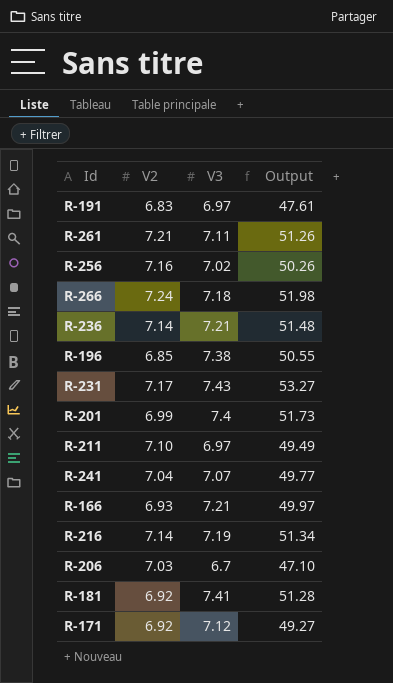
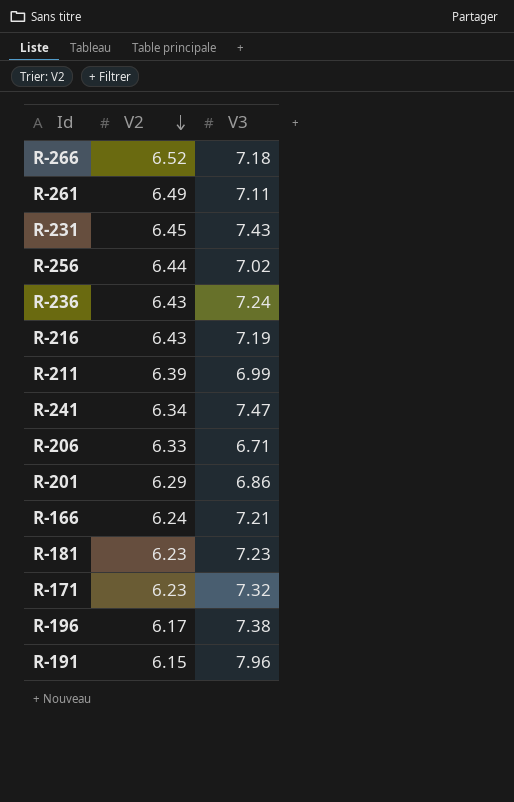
row order: none -> V2 descending
column Output | formula: [V2] * [V3] -> none
R-266 | V2: 7.24 -> 6.52
R-261 | V2: 7.21 -> 6.49
R-231 | V2: 7.17 -> 6.45
R-256 | V2: 7.16 -> 6.44
R-236 | V2: 7.14 -> 6.43
R-236 | V3: 7.21 -> 7.24
R-216 | V2: 7.14 -> 6.43
R-211 | V2: 7.10 -> 6.39
R-211 | V3: 6.97 -> 6.99
R-241 | V2: 7.04 -> 6.34
R-241 | V3: 7.07 -> 7.47
R-206 | V2: 7.03 -> 6.33
R-206 | V3: 6.7 -> 6.71
R-201 | V2: 6.99 -> 6.29
R-201 | V3: 7.4 -> 6.86
R-166 | V2: 6.93 -> 6.24
R-181 | V2: 6.92 -> 6.23
R-181 | V3: 7.41 -> 7.23
R-171 | V2: 6.92 -> 6.23
R-171 | V3: 7.12 -> 7.32
R-196 | V2: 6.85 -> 6.17
R-191 | V2: 6.83 -> 6.15
R-191 | V3: 6.97 -> 7.96

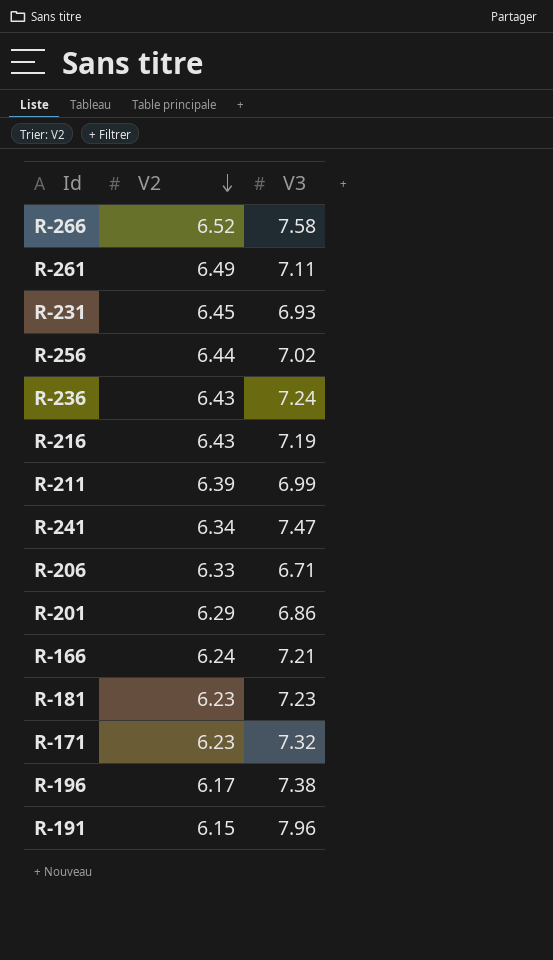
R-266 | V3: 7.18 -> 7.58
R-231 | V3: 7.43 -> 6.93

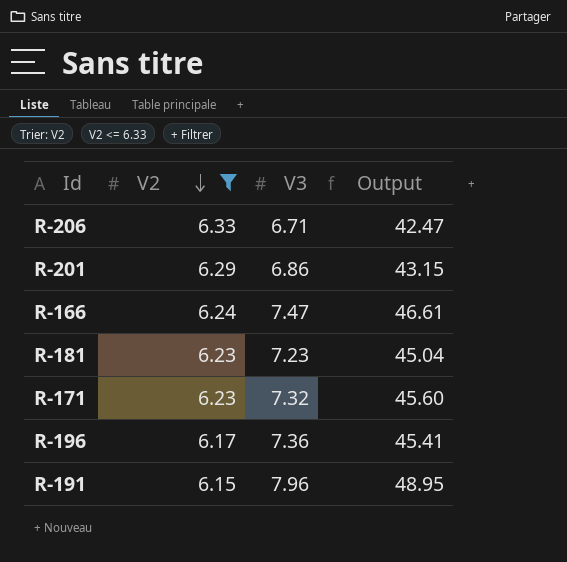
filter: none -> V2 <= 6.33
column Output | formula: none -> [V2] * [V3]
R-166 | V3: 7.21 -> 7.47
R-196 | V3: 7.38 -> 7.36

